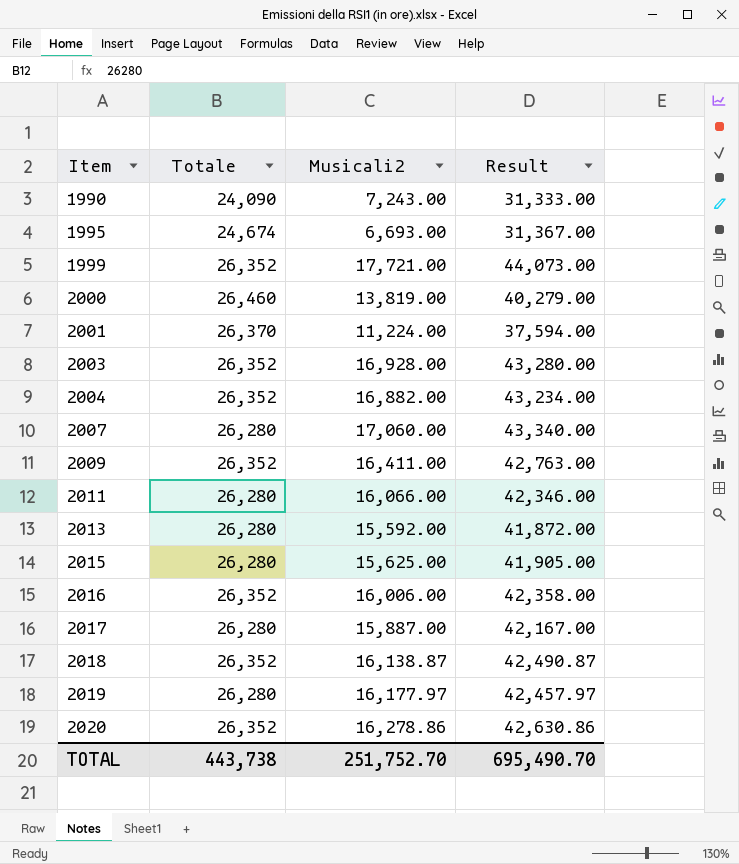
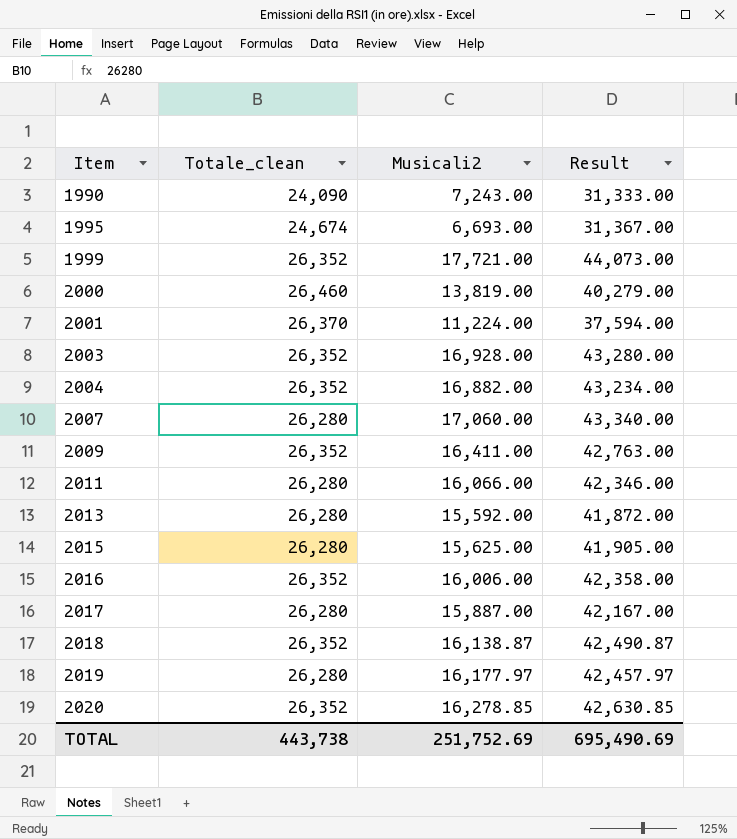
column name: Totale -> Totale_clean
2020 | Musicali2: 16,278.86 -> 16,278.85
2020 | Result: 42,630.86 -> 42,630.85
TOTAL | Musicali2: 251,752.70 -> 251,752.69
TOTAL | Result: 695,490.70 -> 695,490.69

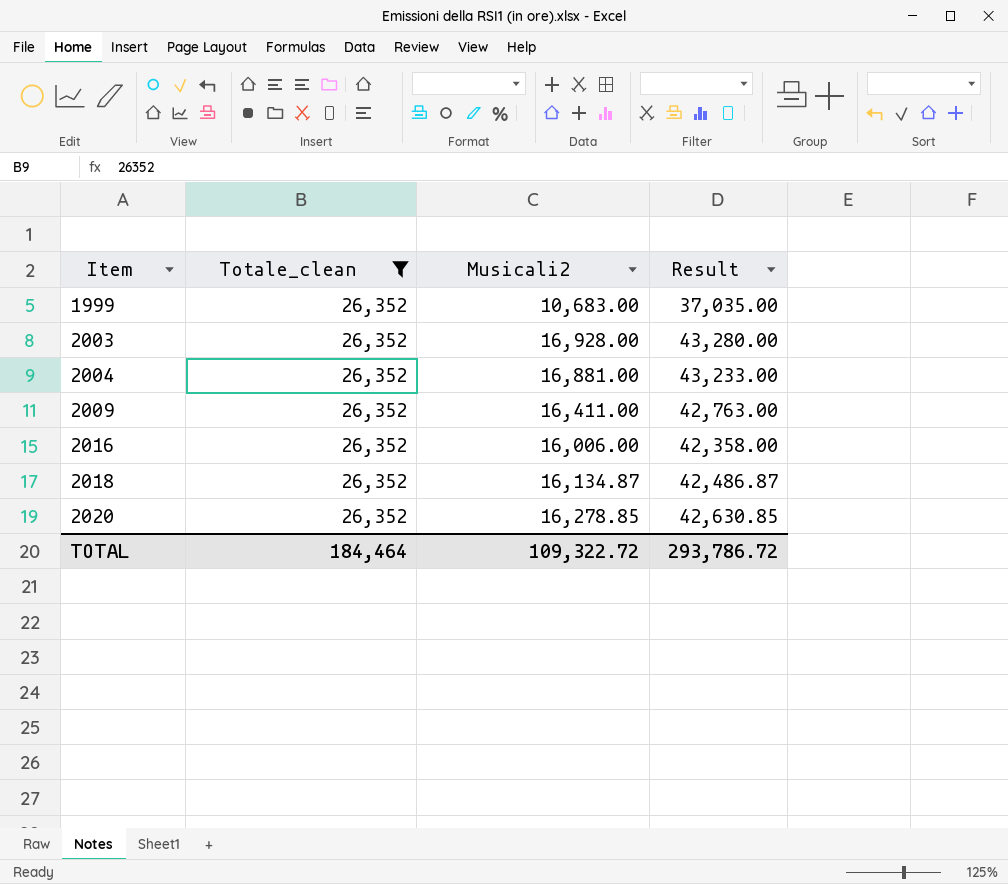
filter: none -> Totale_clean = 26,352
1999 | Musicali2: 17,721.00 -> 10,683.00
1999 | Result: 44,073.00 -> 37,035.00
2004 | Musicali2: 16,882.00 -> 16,881.00
2004 | Result: 43,234.00 -> 43,233.00
2018 | Musicali2: 16,138.87 -> 16,134.87
2018 | Result: 42,490.87 -> 42,486.87
TOTAL | Totale_clean: 443,738 -> 184,464
TOTAL | Musicali2: 251,752.69 -> 109,322.72
TOTAL | Result: 695,490.69 -> 293,786.72

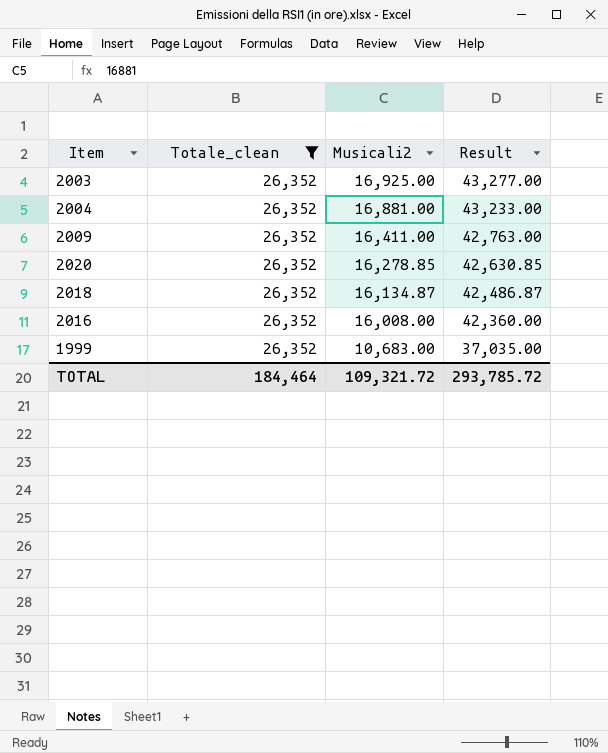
row order: Item ascending -> Musicali2 descending
2003 | Musicali2: 16,928.00 -> 16,925.00
2003 | Result: 43,280.00 -> 43,277.00
2016 | Musicali2: 16,006.00 -> 16,008.00
2016 | Result: 42,358.00 -> 42,360.00
TOTAL | Musicali2: 109,322.72 -> 109,321.72
TOTAL | Result: 293,786.72 -> 293,785.72

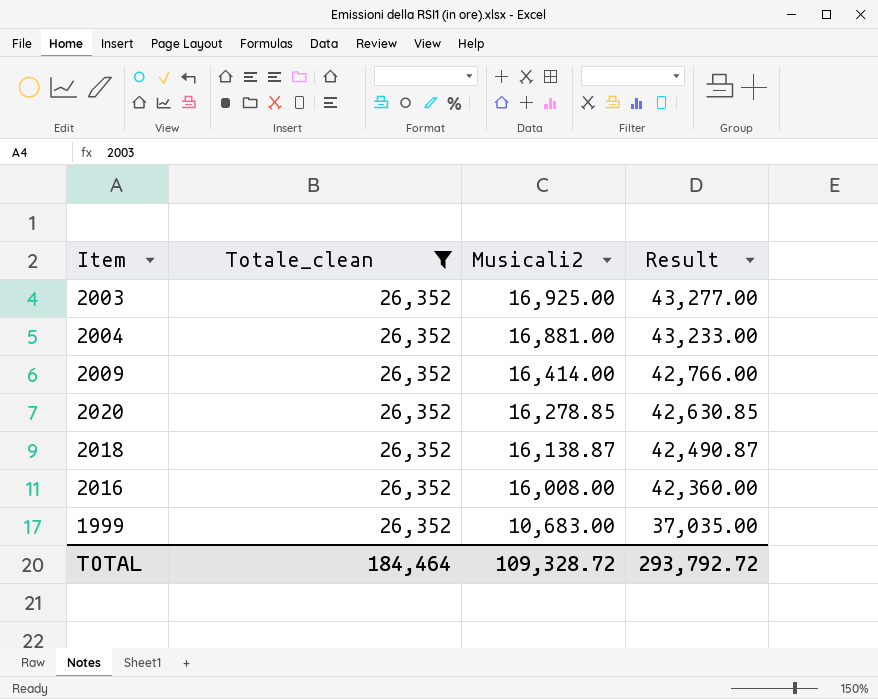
2009 | Musicali2: 16,411.00 -> 16,414.00
2009 | Result: 42,763.00 -> 42,766.00
2018 | Musicali2: 16,134.87 -> 16,138.87
2018 | Result: 42,486.87 -> 42,490.87
TOTAL | Musicali2: 109,321.72 -> 109,328.72
TOTAL | Result: 293,785.72 -> 293,792.72

